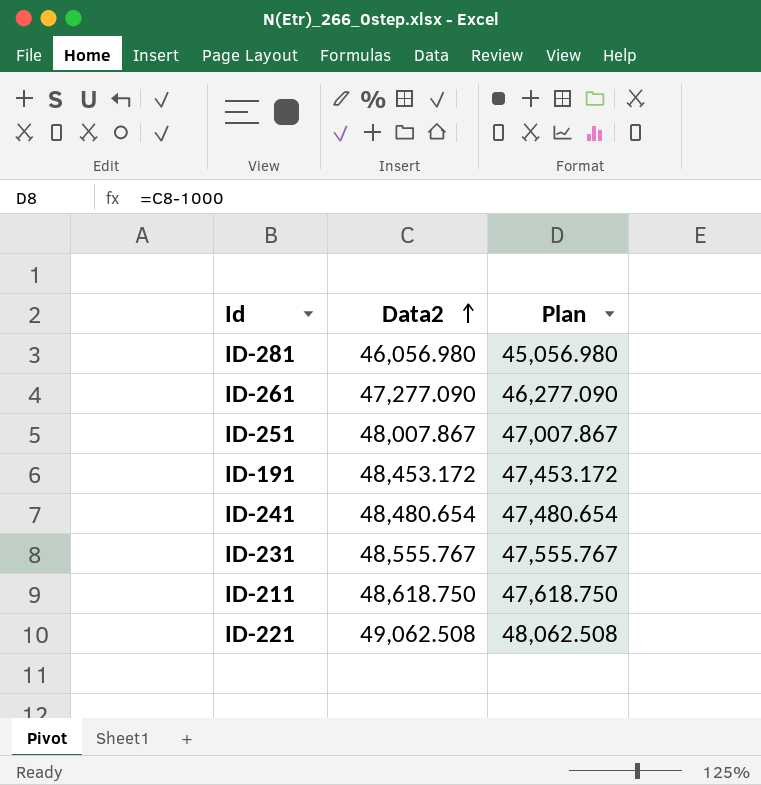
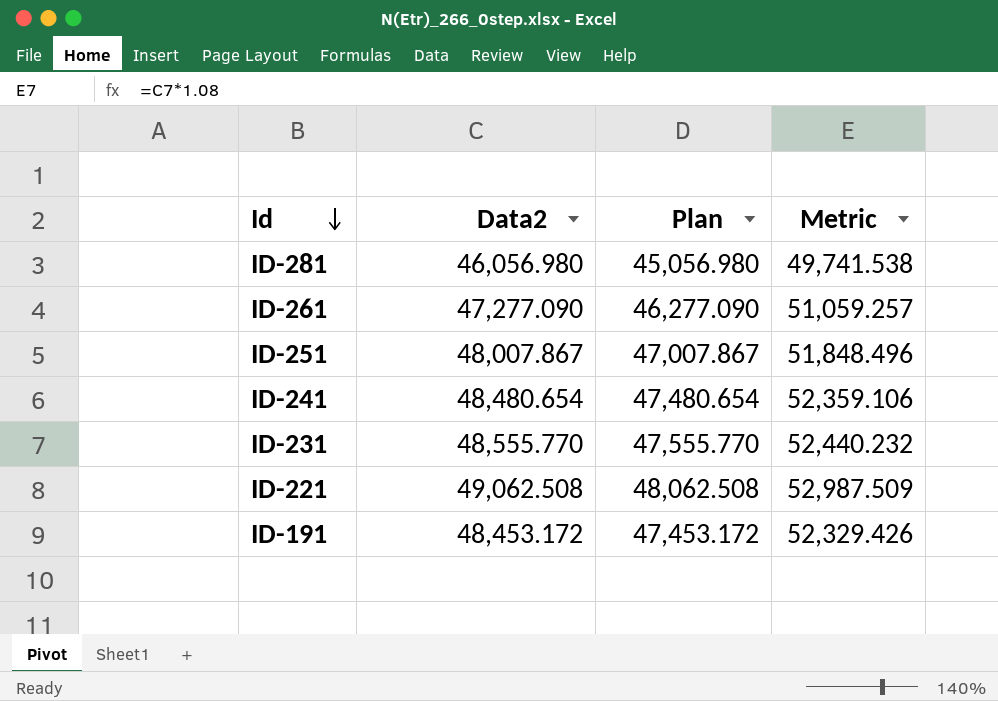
row order: Data2 ascending -> Id descending
column Metric | formula: none -> [Data2] * 1.08
row ID-211: 48,618.750 | 47,618.750 -> none
ID-231 | Data2: 48,555.767 -> 48,555.770
ID-231 | Plan: 47,555.767 -> 47,555.770

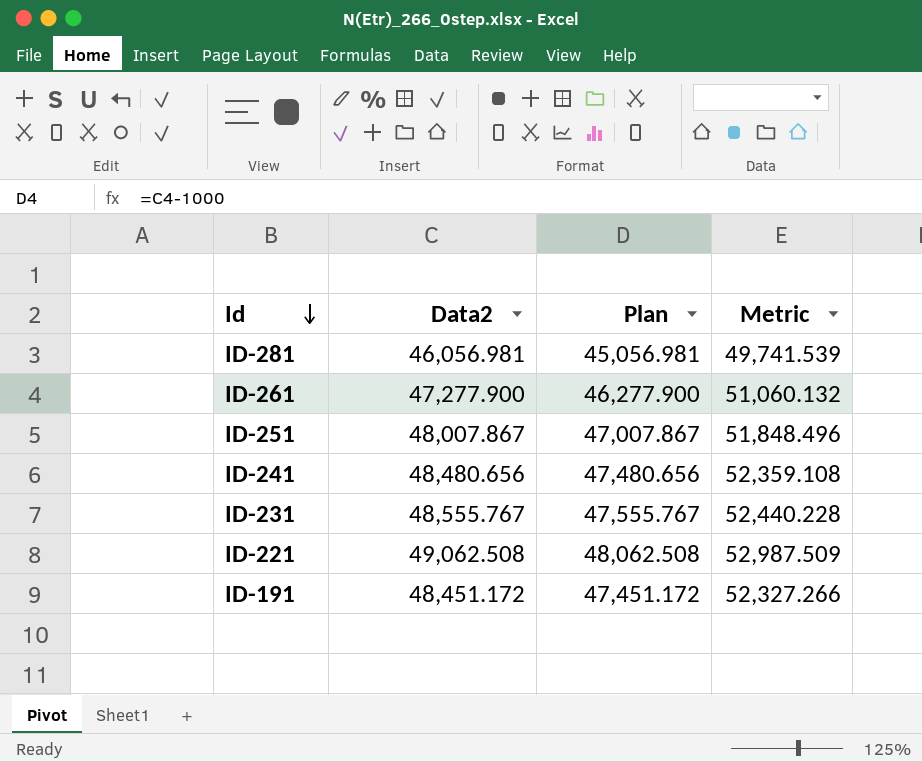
ID-281 | Data2: 46,056.980 -> 46,056.981
ID-281 | Plan: 45,056.980 -> 45,056.981
ID-281 | Metric: 49,741.538 -> 49,741.539
ID-261 | Data2: 47,277.090 -> 47,277.900
ID-261 | Plan: 46,277.090 -> 46,277.900
ID-261 | Metric: 51,059.257 -> 51,060.132
ID-241 | Data2: 48,480.654 -> 48,480.656
ID-241 | Plan: 47,480.654 -> 47,480.656
ID-241 | Metric: 52,359.106 -> 52,359.108
ID-231 | Data2: 48,555.770 -> 48,555.767
ID-231 | Plan: 47,555.770 -> 47,555.767
ID-231 | Metric: 52,440.232 -> 52,440.228
ID-191 | Data2: 48,453.172 -> 48,451.172
ID-191 | Plan: 47,453.172 -> 47,451.172
ID-191 | Metric: 52,329.426 -> 52,327.266

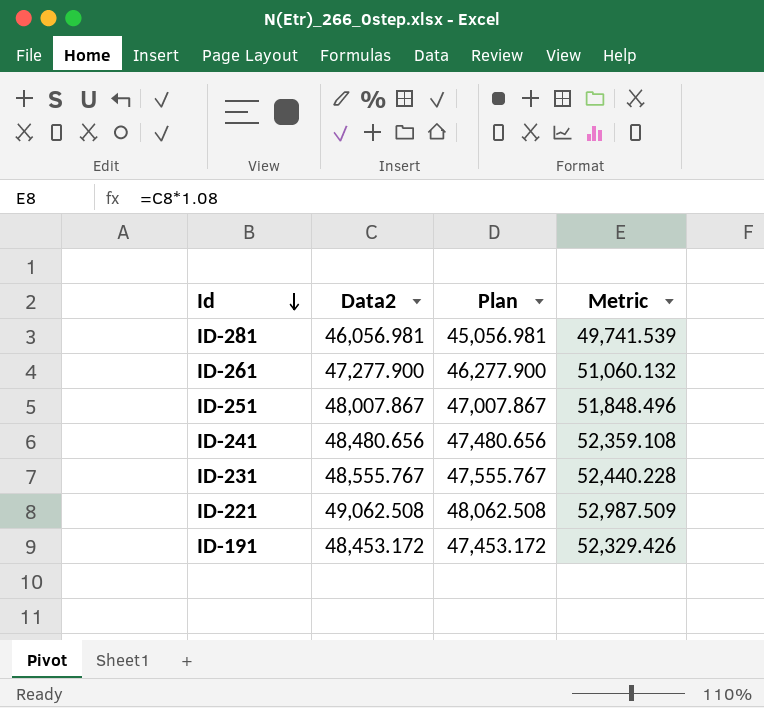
ID-191 | Data2: 48,451.172 -> 48,453.172
ID-191 | Plan: 47,451.172 -> 47,453.172
ID-191 | Metric: 52,327.266 -> 52,329.426

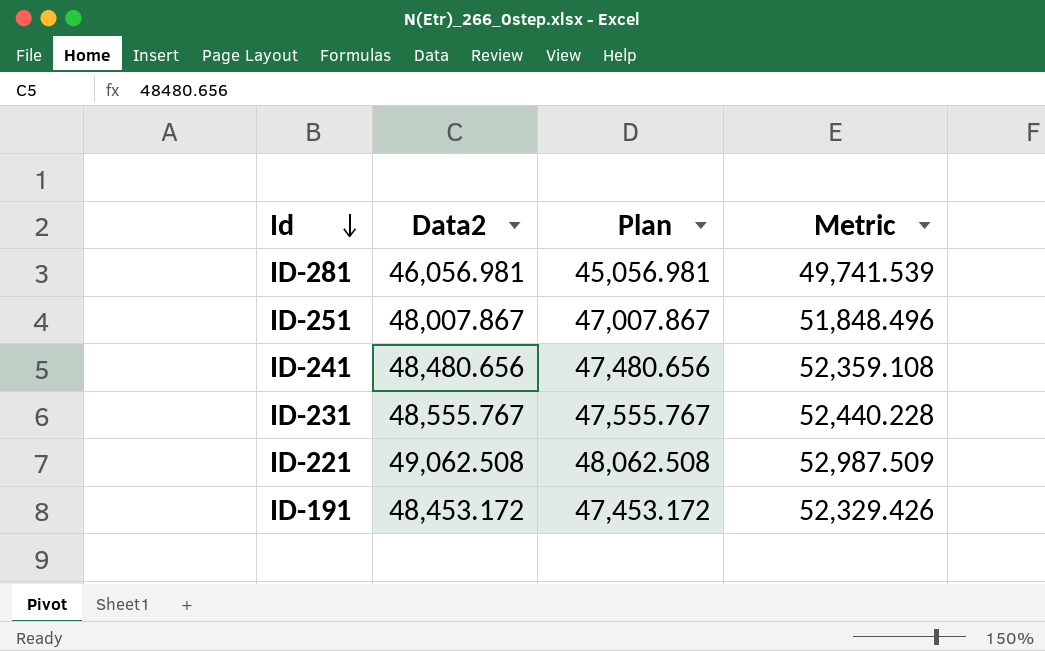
row ID-261: 47,277.900 | 46,277.900 | 51,060.132 -> none

